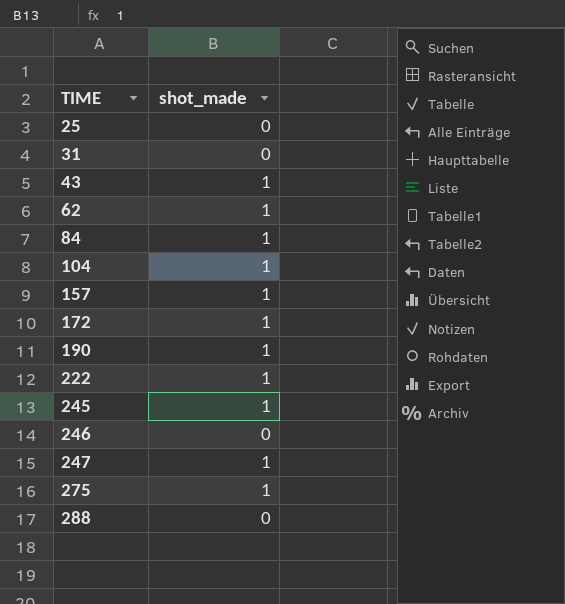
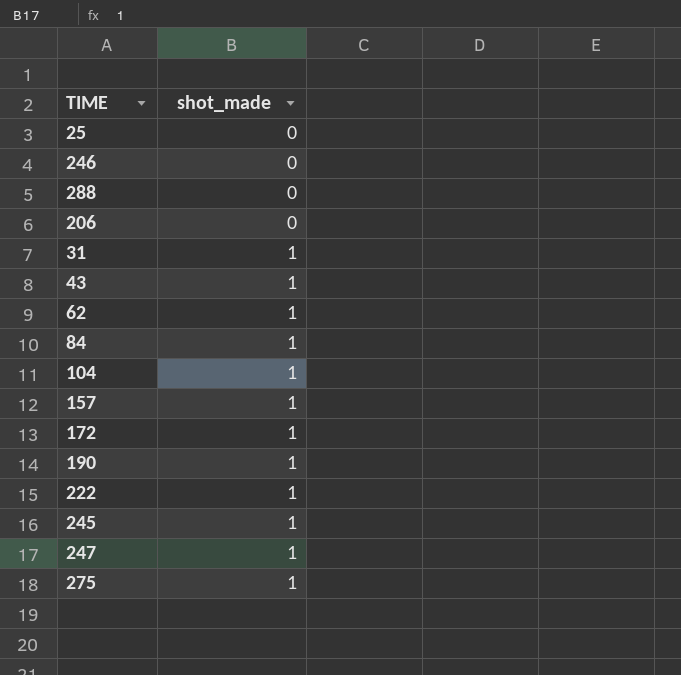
row order: TIME ascending -> shot_made ascending
row 206: none -> 0
31 | shot_made: 0 -> 1

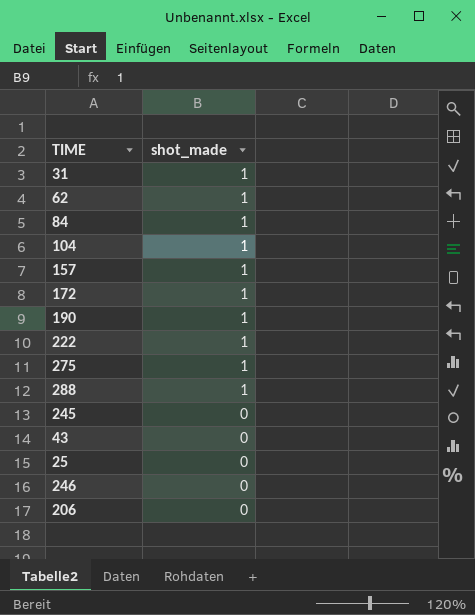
row order: shot_made ascending -> shot_made descending
row 247: 1 -> none
288 | shot_made: 0 -> 1
245 | shot_made: 1 -> 0
43 | shot_made: 1 -> 0

